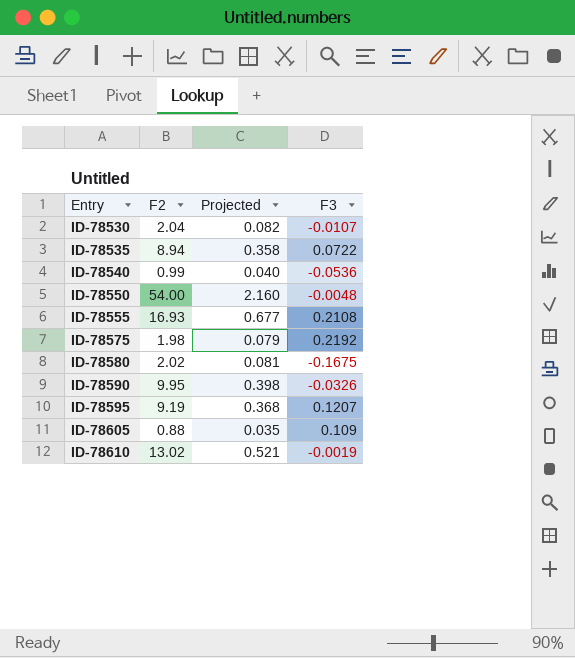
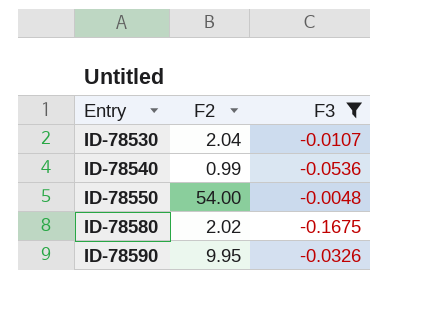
filter: none -> F3 <= -0.0048
column Projected | formula: [F2] * 0.04 -> none

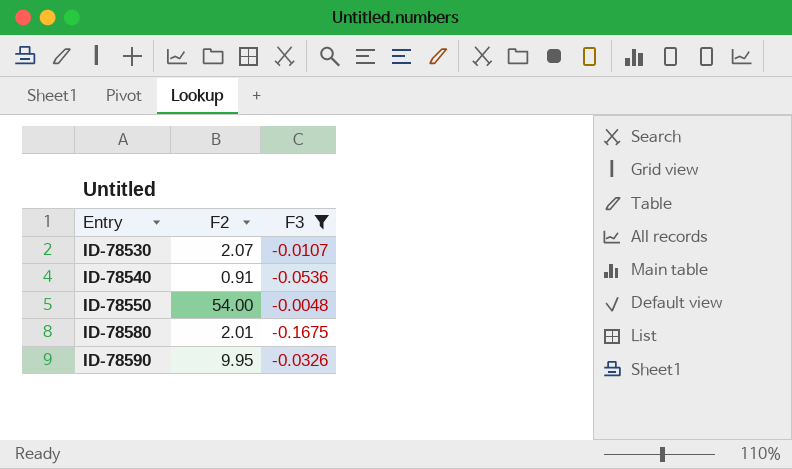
ID-78530 | F2: 2.04 -> 2.07
ID-78540 | F2: 0.99 -> 0.91
ID-78580 | F2: 2.02 -> 2.01

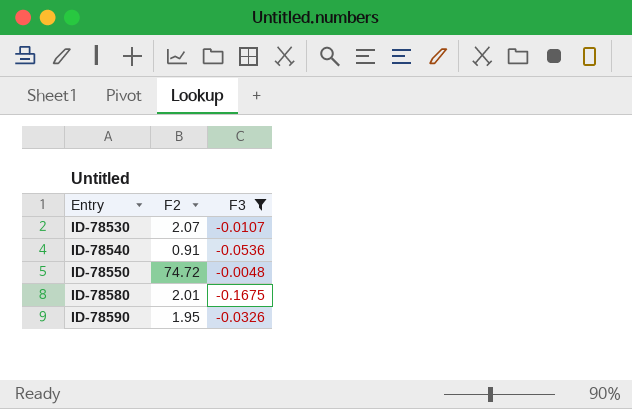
ID-78550 | F2: 54.00 -> 74.72
ID-78590 | F2: 9.95 -> 1.95

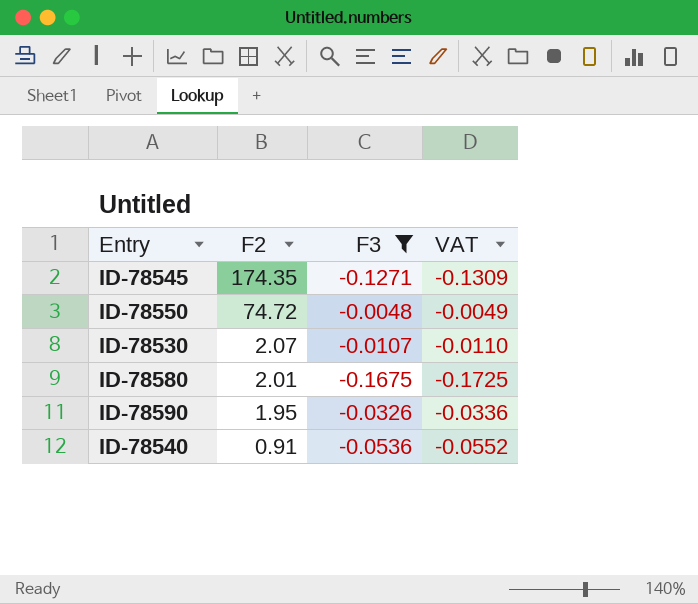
row order: Entry ascending -> F2 descending
column VAT | formula: none -> [F3] * 1.03
row ID-78545: none -> 174.35 | -0.1271 | -0.1309

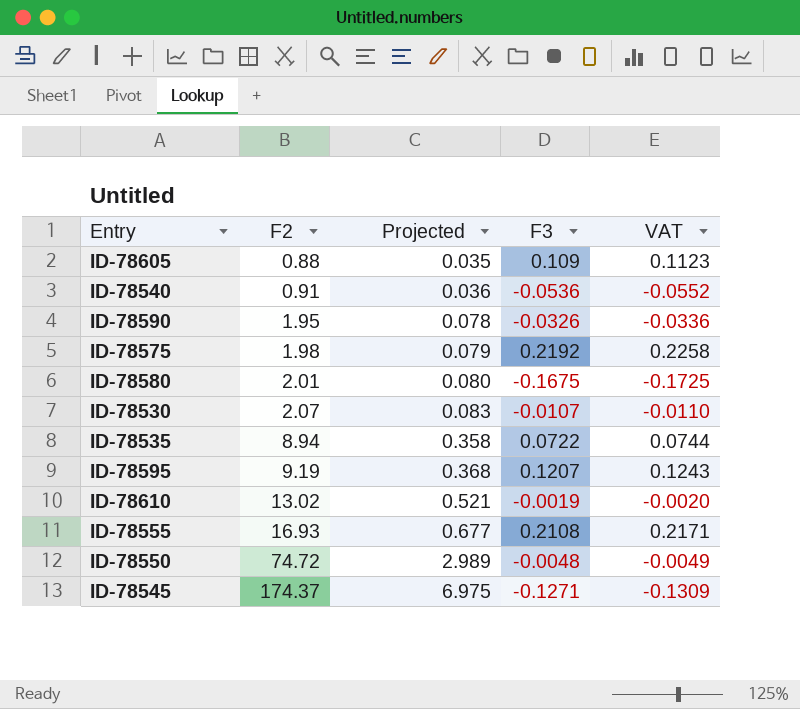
filter: F3 <= -0.0048 -> none
row order: F2 descending -> F2 ascending
column Projected | formula: none -> [F2] * 0.04
ID-78545 | F2: 174.35 -> 174.37

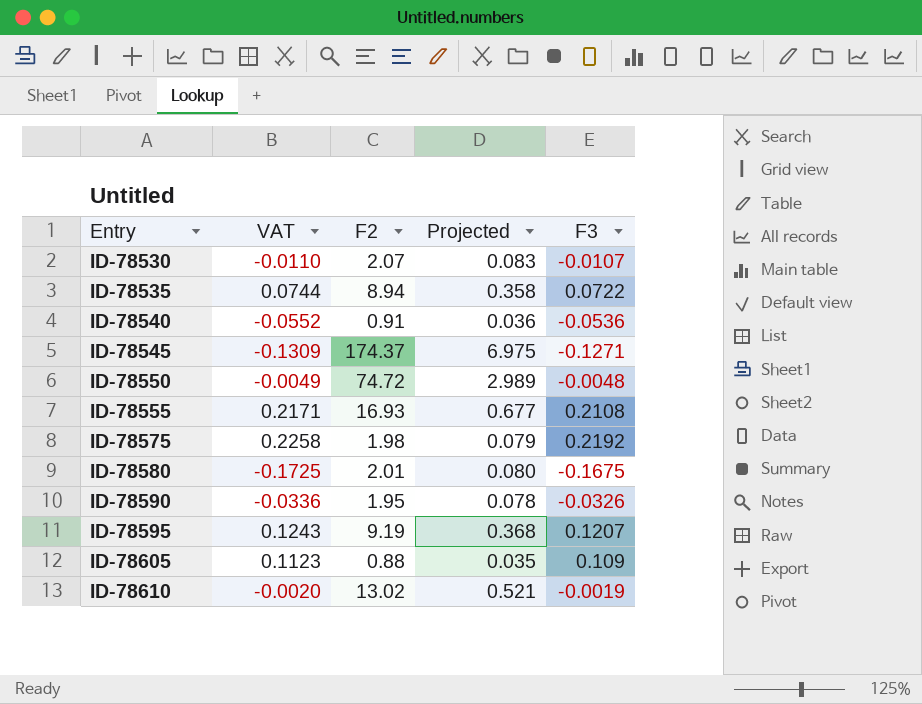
row order: F2 ascending -> Entry ascending
column VAT | position: 5 -> 2

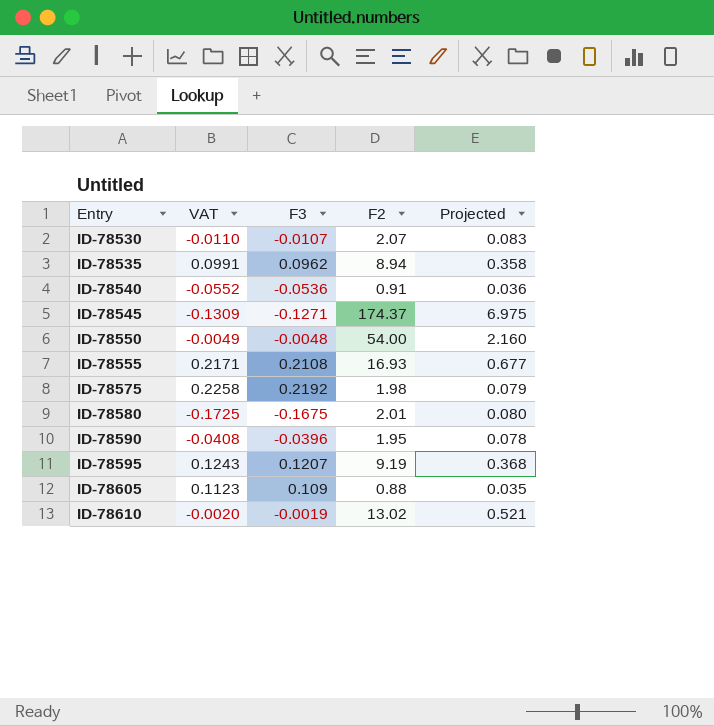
column F3 | position: 5 -> 3
ID-78535 | VAT: 0.0744 -> 0.0991
ID-78535 | F3: 0.0722 -> 0.0962
ID-78550 | F2: 74.72 -> 54.00
ID-78550 | Projected: 2.989 -> 2.160
ID-78590 | VAT: -0.0336 -> -0.0408
ID-78590 | F3: -0.0326 -> -0.0396

